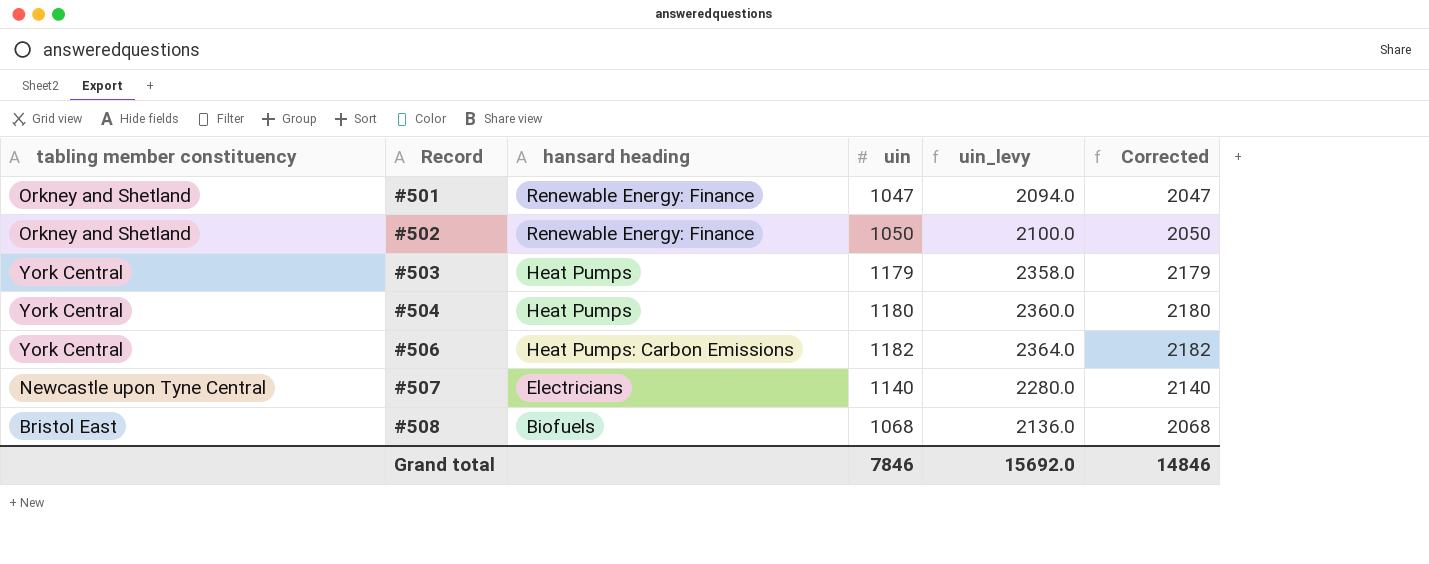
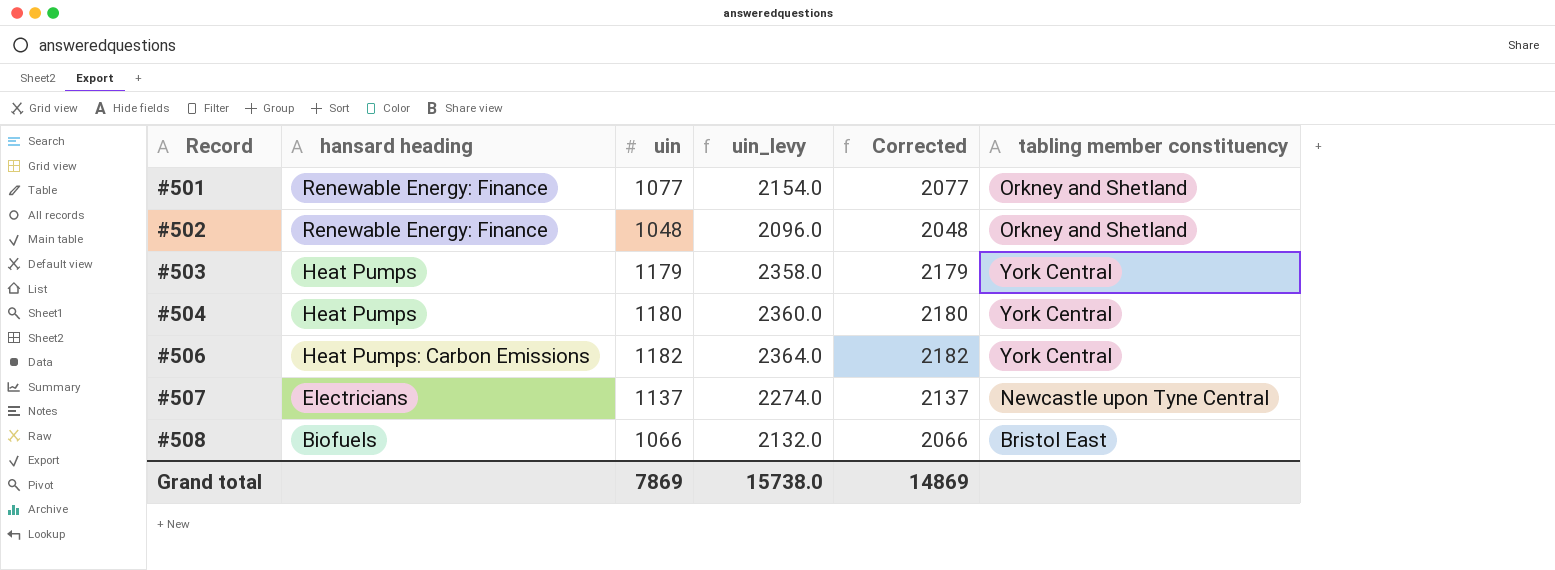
column tabling member constituency | position: 1 -> 6
#501 | uin: 1047 -> 1077
#501 | uin_levy: 2094.0 -> 2154.0
#501 | Corrected: 2047 -> 2077
#502 | uin: 1050 -> 1048
#502 | uin_levy: 2100.0 -> 2096.0
#502 | Corrected: 2050 -> 2048
#507 | uin: 1140 -> 1137
#507 | uin_levy: 2280.0 -> 2274.0
#507 | Corrected: 2140 -> 2137
#508 | uin: 1068 -> 1066
#508 | uin_levy: 2136.0 -> 2132.0
#508 | Corrected: 2068 -> 2066
Grand total | uin: 7846 -> 7869
Grand total | uin_levy: 15692.0 -> 15738.0
Grand total | Corrected: 14846 -> 14869

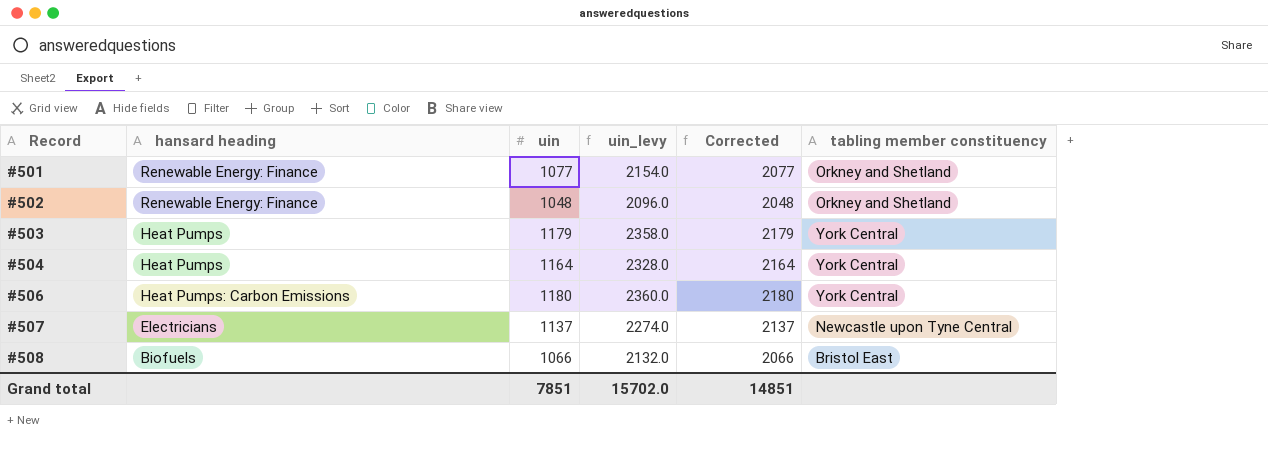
#504 | uin: 1180 -> 1164
#504 | uin_levy: 2360.0 -> 2328.0
#504 | Corrected: 2180 -> 2164
#506 | uin: 1182 -> 1180
#506 | uin_levy: 2364.0 -> 2360.0
#506 | Corrected: 2182 -> 2180
Grand total | uin: 7869 -> 7851
Grand total | uin_levy: 15738.0 -> 15702.0
Grand total | Corrected: 14869 -> 14851

